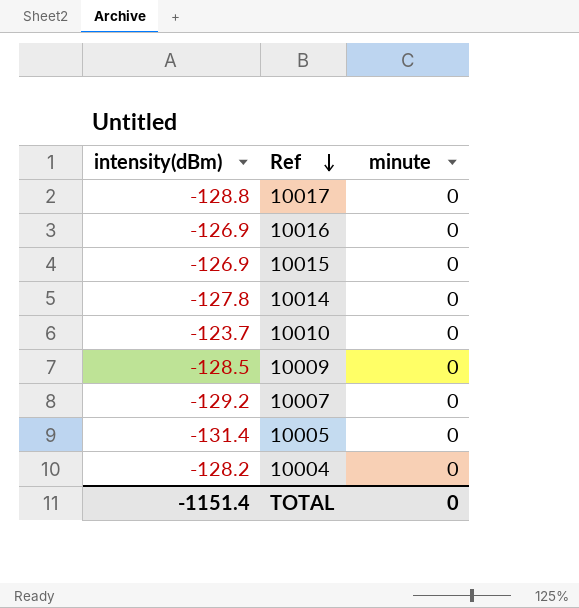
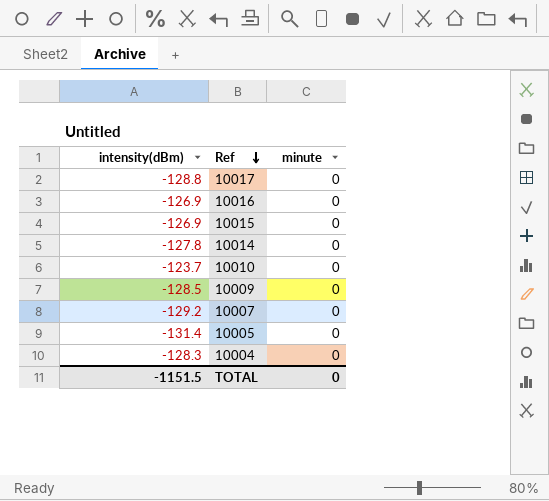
10004 | intensity(dBm): -128.2 -> -128.3
TOTAL | intensity(dBm): -1151.4 -> -1151.5

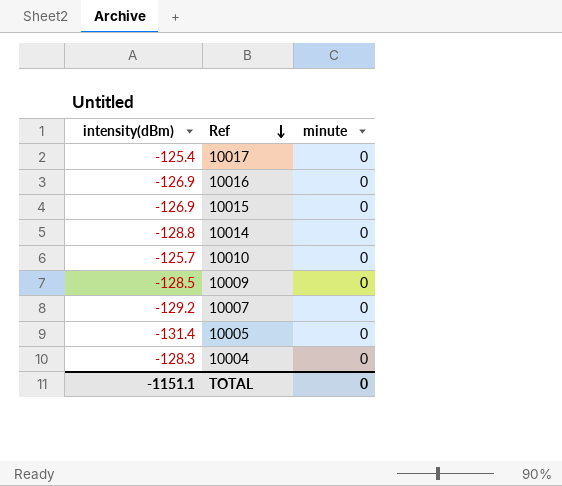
10017 | intensity(dBm): -128.8 -> -125.4
10014 | intensity(dBm): -127.8 -> -128.8
10010 | intensity(dBm): -123.7 -> -125.7
TOTAL | intensity(dBm): -1151.5 -> -1151.1

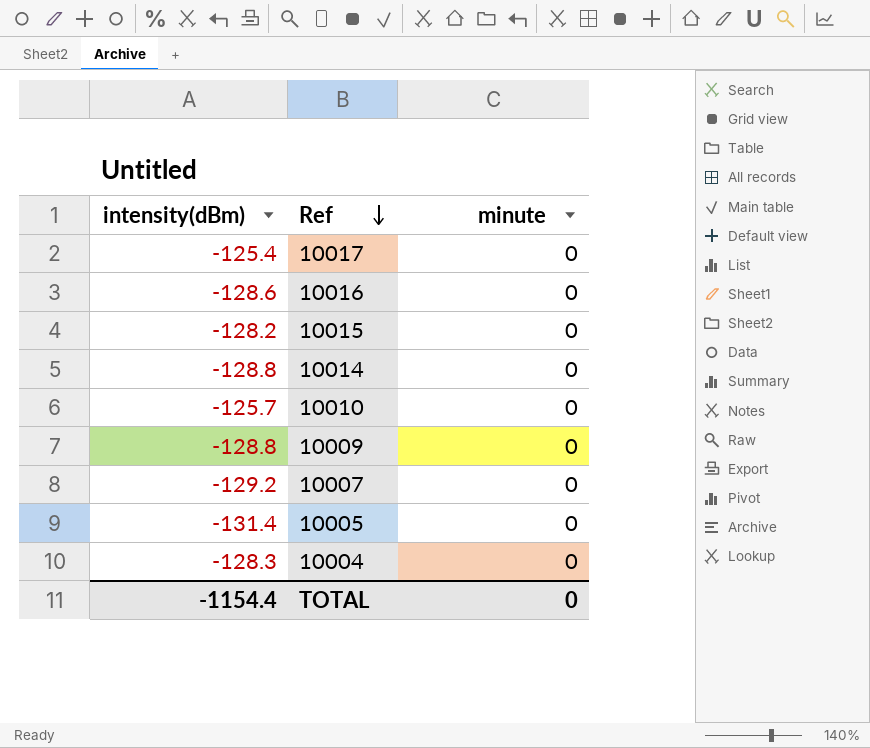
10016 | intensity(dBm): -126.9 -> -128.6
10015 | intensity(dBm): -126.9 -> -128.2
10009 | intensity(dBm): -128.5 -> -128.8
TOTAL | intensity(dBm): -1151.1 -> -1154.4

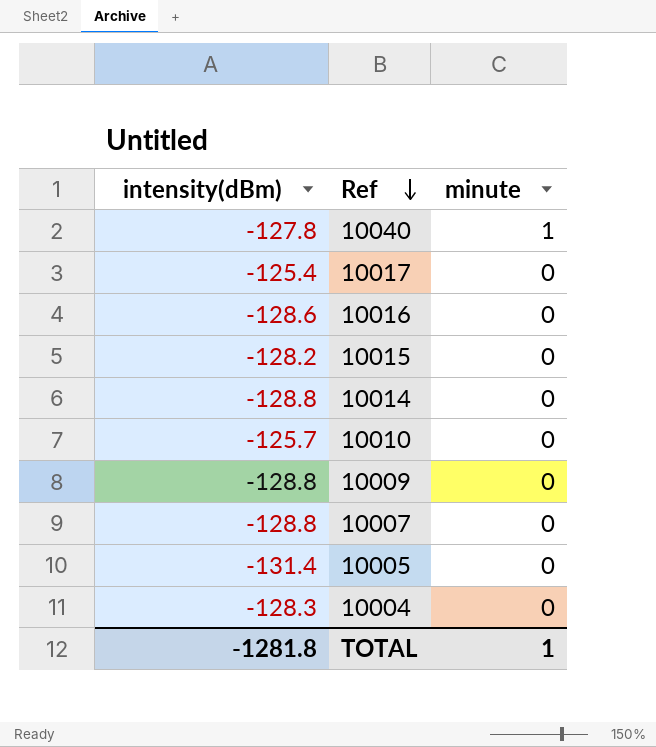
row 10040: none -> -127.8 | 1
10007 | intensity(dBm): -129.2 -> -128.8
TOTAL | intensity(dBm): -1154.4 -> -1281.8
TOTAL | minute: 0 -> 1

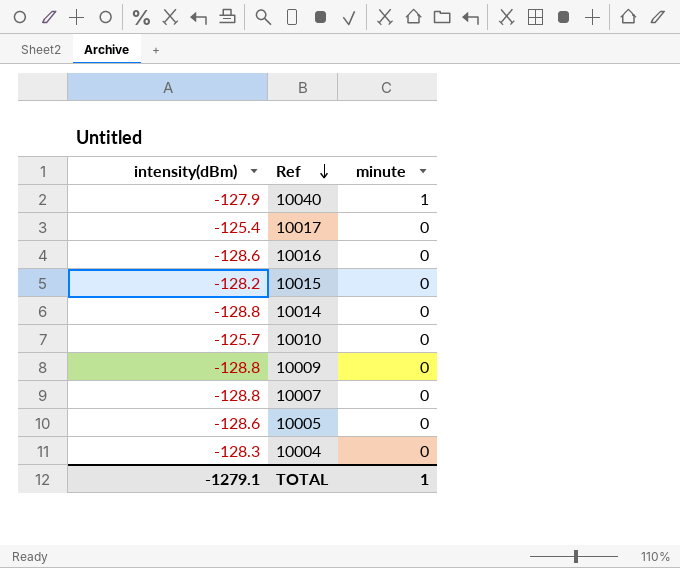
10040 | intensity(dBm): -127.8 -> -127.9
10005 | intensity(dBm): -131.4 -> -128.6
TOTAL | intensity(dBm): -1281.8 -> -1279.1

